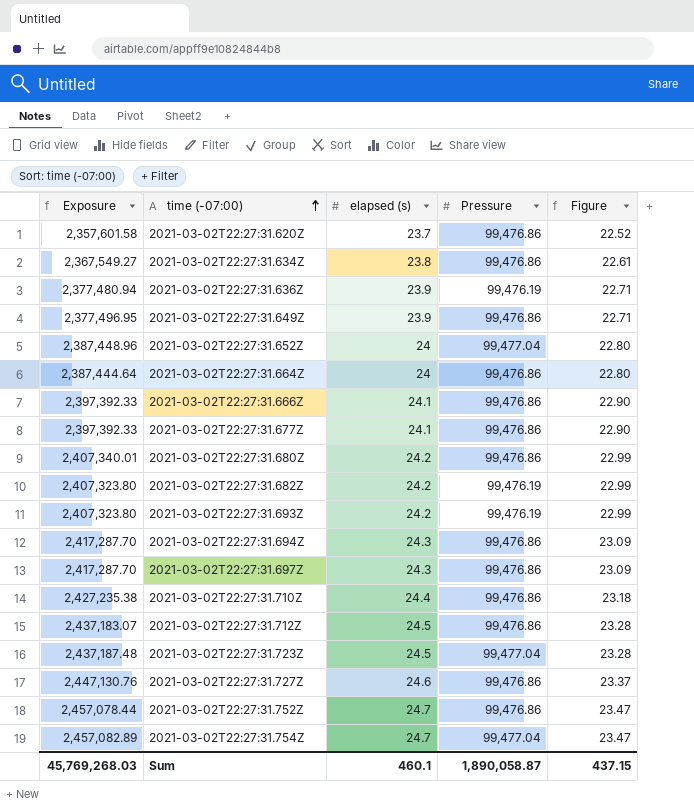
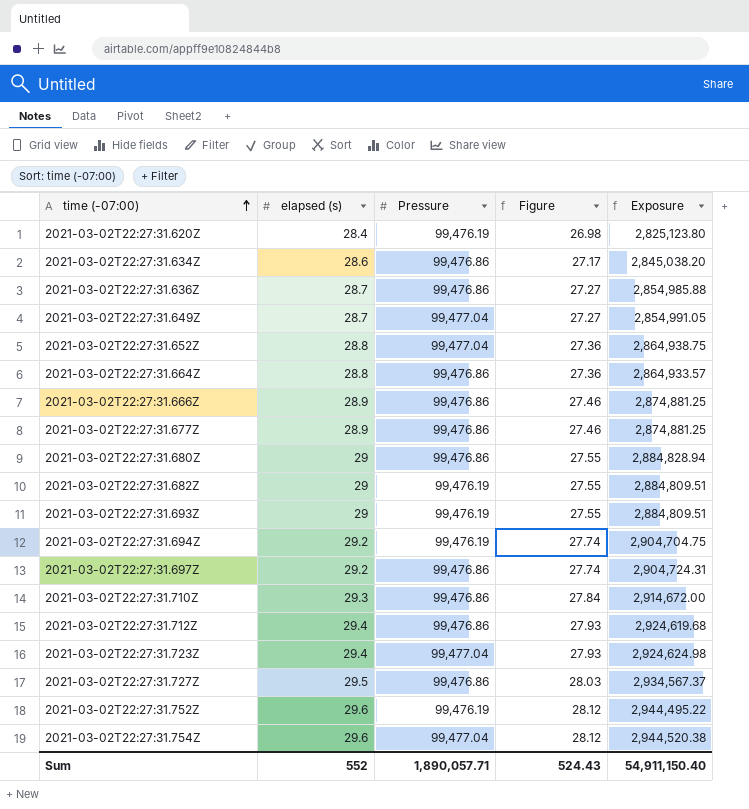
column Exposure | position: 1 -> 5
2021-03-02T22:27:31.620Z | elapsed (s): 23.7 -> 28.4
2021-03-02T22:27:31.620Z | Pressure: 99,476.86 -> 99,476.19
2021-03-02T22:27:31.620Z | Figure: 22.52 -> 26.98
2021-03-02T22:27:31.620Z | Exposure: 2,357,601.58 -> 2,825,123.80
2021-03-02T22:27:31.634Z | elapsed (s): 23.8 -> 28.6
2021-03-02T22:27:31.634Z | Figure: 22.61 -> 27.17
2021-03-02T22:27:31.634Z | Exposure: 2,367,549.27 -> 2,845,038.20
2021-03-02T22:27:31.636Z | elapsed (s): 23.9 -> 28.7
2021-03-02T22:27:31.636Z | Pressure: 99,476.19 -> 99,476.86
2021-03-02T22:27:31.636Z | Figure: 22.71 -> 27.27
2021-03-02T22:27:31.636Z | Exposure: 2,377,480.94 -> 2,854,985.88
2021-03-02T22:27:31.649Z | elapsed (s): 23.9 -> 28.7
2021-03-02T22:27:31.649Z | Pressure: 99,476.86 -> 99,477.04
2021-03-02T22:27:31.649Z | Figure: 22.71 -> 27.27
2021-03-02T22:27:31.649Z | Exposure: 2,377,496.95 -> 2,854,991.05
2021-03-02T22:27:31.652Z | elapsed (s): 24 -> 28.8
2021-03-02T22:27:31.652Z | Figure: 22.80 -> 27.36
2021-03-02T22:27:31.652Z | Exposure: 2,387,448.96 -> 2,864,938.75
2021-03-02T22:27:31.664Z | elapsed (s): 24 -> 28.8
2021-03-02T22:27:31.664Z | Figure: 22.80 -> 27.36
2021-03-02T22:27:31.664Z | Exposure: 2,387,444.64 -> 2,864,933.57
2021-03-02T22:27:31.666Z | elapsed (s): 24.1 -> 28.9
2021-03-02T22:27:31.666Z | Figure: 22.90 -> 27.46
2021-03-02T22:27:31.666Z | Exposure: 2,397,392.33 -> 2,874,881.25
2021-03-02T22:27:31.677Z | elapsed (s): 24.1 -> 28.9
2021-03-02T22:27:31.677Z | Figure: 22.90 -> 27.46
2021-03-02T22:27:31.677Z | Exposure: 2,397,392.33 -> 2,874,881.25
2021-03-02T22:27:31.680Z | elapsed (s): 24.2 -> 29
2021-03-02T22:27:31.680Z | Figure: 22.99 -> 27.55
2021-03-02T22:27:31.680Z | Exposure: 2,407,340.01 -> 2,884,828.94
2021-03-02T22:27:31.682Z | elapsed (s): 24.2 -> 29
2021-03-02T22:27:31.682Z | Figure: 22.99 -> 27.55
2021-03-02T22:27:31.682Z | Exposure: 2,407,323.80 -> 2,884,809.51
2021-03-02T22:27:31.693Z | elapsed (s): 24.2 -> 29
2021-03-02T22:27:31.693Z | Figure: 22.99 -> 27.55
2021-03-02T22:27:31.693Z | Exposure: 2,407,323.80 -> 2,884,809.51
2021-03-02T22:27:31.694Z | elapsed (s): 24.3 -> 29.2
2021-03-02T22:27:31.694Z | Pressure: 99,476.86 -> 99,476.19
2021-03-02T22:27:31.694Z | Figure: 23.09 -> 27.74
2021-03-02T22:27:31.694Z | Exposure: 2,417,287.70 -> 2,904,704.75
2021-03-02T22:27:31.697Z | elapsed (s): 24.3 -> 29.2
2021-03-02T22:27:31.697Z | Figure: 23.09 -> 27.74
2021-03-02T22:27:31.697Z | Exposure: 2,417,287.70 -> 2,904,724.31
2021-03-02T22:27:31.710Z | elapsed (s): 24.4 -> 29.3
2021-03-02T22:27:31.710Z | Figure: 23.18 -> 27.84
2021-03-02T22:27:31.710Z | Exposure: 2,427,235.38 -> 2,914,672.00
2021-03-02T22:27:31.712Z | elapsed (s): 24.5 -> 29.4
2021-03-02T22:27:31.712Z | Figure: 23.28 -> 27.93
2021-03-02T22:27:31.712Z | Exposure: 2,437,183.07 -> 2,924,619.68
2021-03-02T22:27:31.723Z | elapsed (s): 24.5 -> 29.4
2021-03-02T22:27:31.723Z | Figure: 23.28 -> 27.93
2021-03-02T22:27:31.723Z | Exposure: 2,437,187.48 -> 2,924,624.98
2021-03-02T22:27:31.727Z | elapsed (s): 24.6 -> 29.5
2021-03-02T22:27:31.727Z | Figure: 23.37 -> 28.03
2021-03-02T22:27:31.727Z | Exposure: 2,447,130.76 -> 2,934,567.37
2021-03-02T22:27:31.752Z | elapsed (s): 24.7 -> 29.6
2021-03-02T22:27:31.752Z | Pressure: 99,476.86 -> 99,476.19
2021-03-02T22:27:31.752Z | Figure: 23.47 -> 28.12
2021-03-02T22:27:31.752Z | Exposure: 2,457,078.44 -> 2,944,495.22
2021-03-02T22:27:31.754Z | elapsed (s): 24.7 -> 29.6
2021-03-02T22:27:31.754Z | Figure: 23.47 -> 28.12
2021-03-02T22:27:31.754Z | Exposure: 2,457,082.89 -> 2,944,520.38
Sum | elapsed (s): 460.1 -> 552
Sum | Pressure: 1,890,058.87 -> 1,890,057.71
Sum | Figure: 437.15 -> 524.43
Sum | Exposure: 45,769,268.03 -> 54,911,150.40

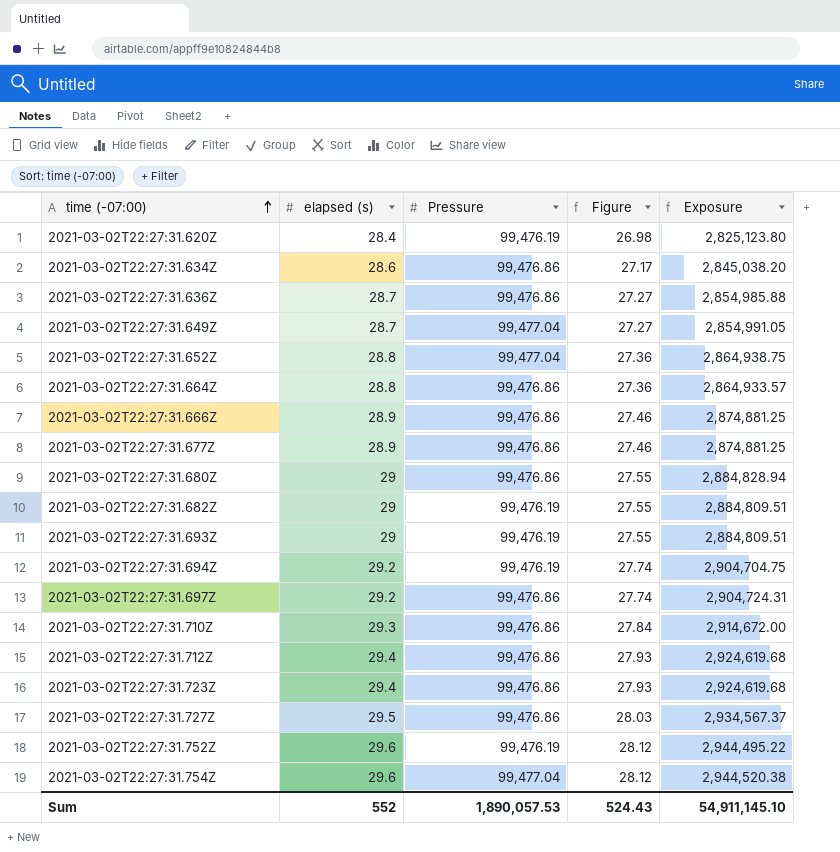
2021-03-02T22:27:31.723Z | Pressure: 99,477.04 -> 99,476.86
2021-03-02T22:27:31.723Z | Exposure: 2,924,624.98 -> 2,924,619.68
Sum | Pressure: 1,890,057.71 -> 1,890,057.53
Sum | Exposure: 54,911,150.40 -> 54,911,145.10

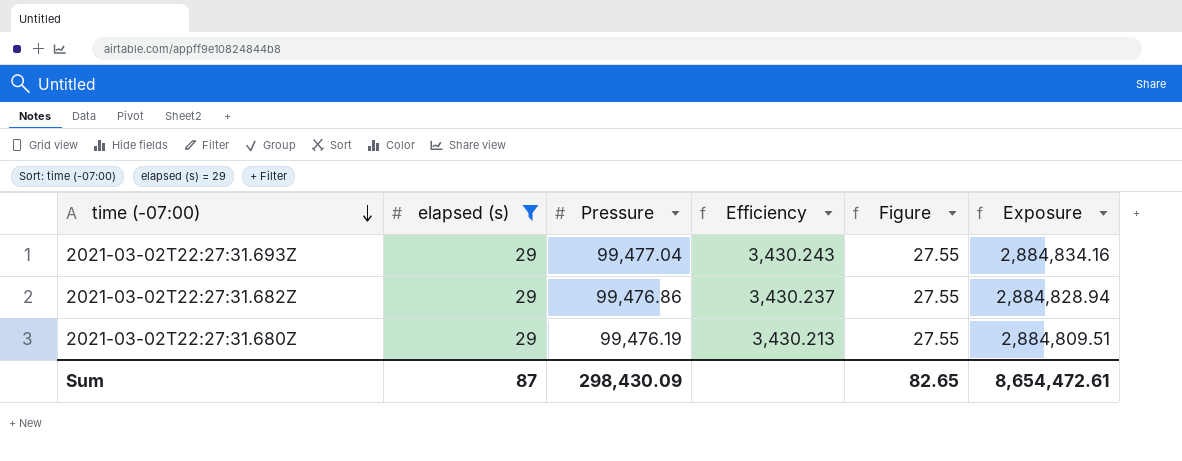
filter: none -> elapsed (s) = 29
row order: time (-07:00) ascending -> time (-07:00) descending
column Efficiency | formula: none -> [Pressure] / [elapsed (s)]
2021-03-02T22:27:31.693Z | Pressure: 99,476.19 -> 99,477.04
2021-03-02T22:27:31.693Z | Exposure: 2,884,809.51 -> 2,884,834.16
2021-03-02T22:27:31.682Z | Pressure: 99,476.19 -> 99,476.86
2021-03-02T22:27:31.682Z | Exposure: 2,884,809.51 -> 2,884,828.94
2021-03-02T22:27:31.680Z | Pressure: 99,476.86 -> 99,476.19
2021-03-02T22:27:31.680Z | Exposure: 2,884,828.94 -> 2,884,809.51
Sum | elapsed (s): 552 -> 87
Sum | Pressure: 1,890,057.53 -> 298,430.09
Sum | Figure: 524.43 -> 82.65
Sum | Exposure: 54,911,145.10 -> 8,654,472.61

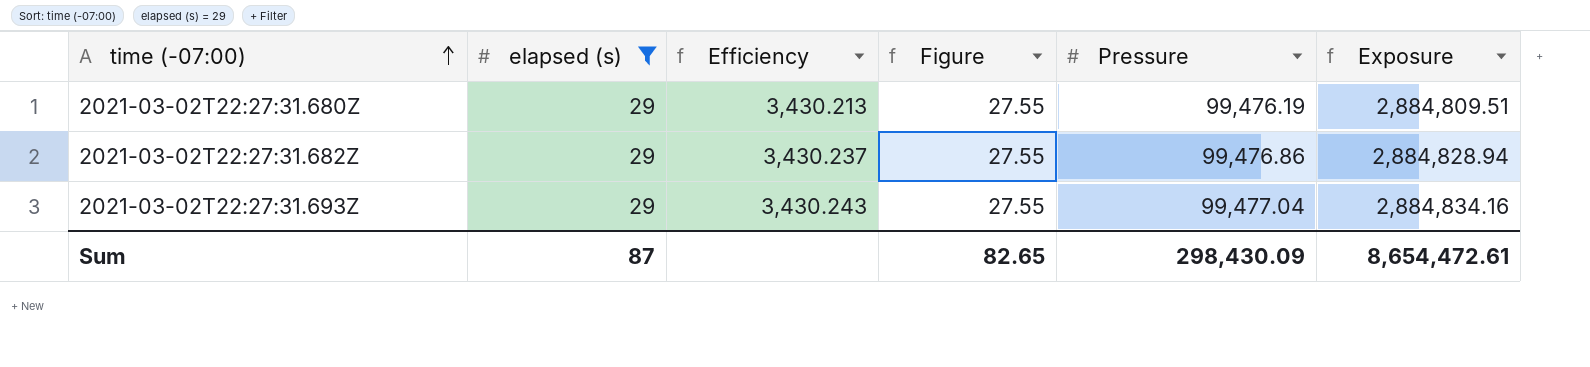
row order: time (-07:00) descending -> time (-07:00) ascending
column Pressure | position: 3 -> 5

